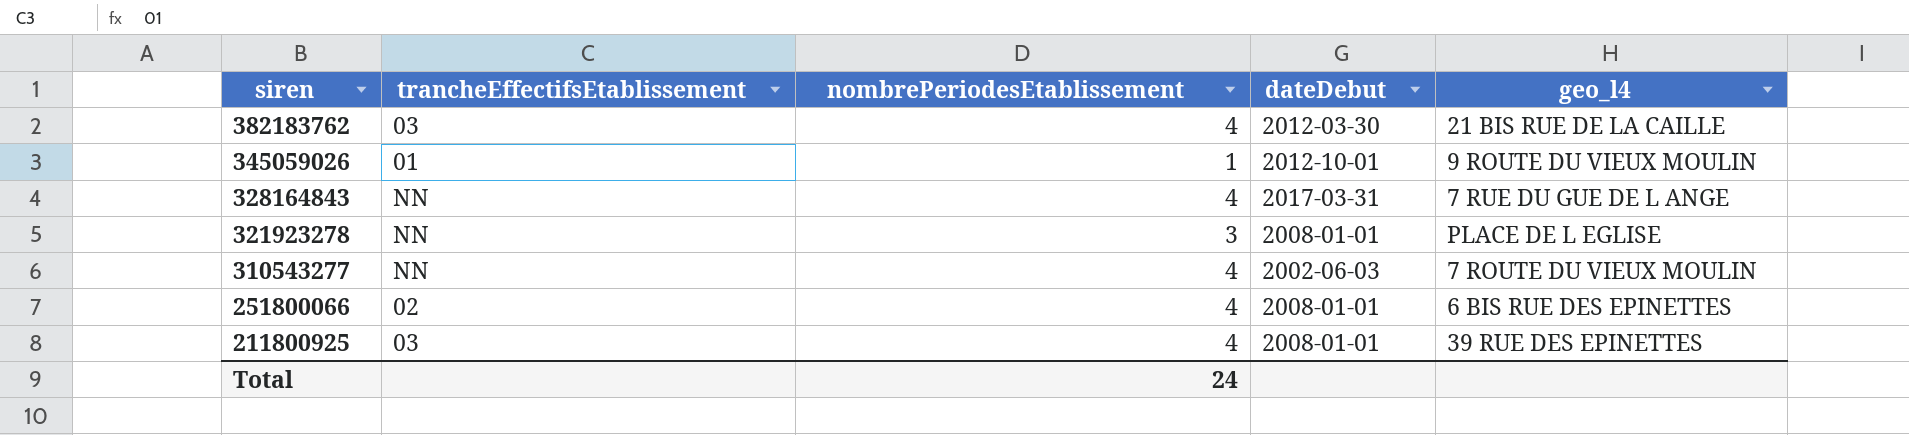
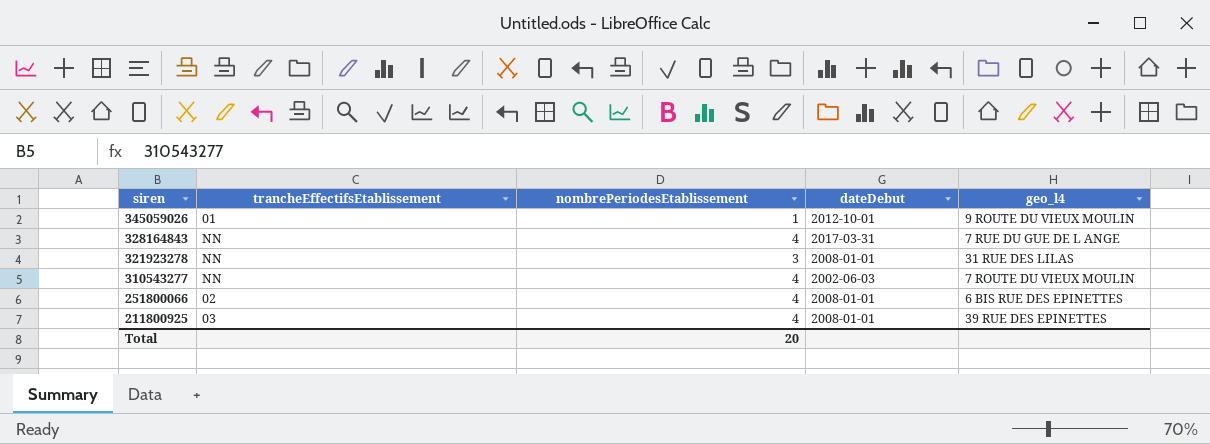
row 382183762: 03 | 4 | 2012-03-30 | 21 BIS RUE DE LA CAILLE -> none
321923278 | geo_l4: PLACE DE L EGLISE -> 31 RUE DES LILAS
Total | nombrePeriodesEtablissement: 24 -> 20

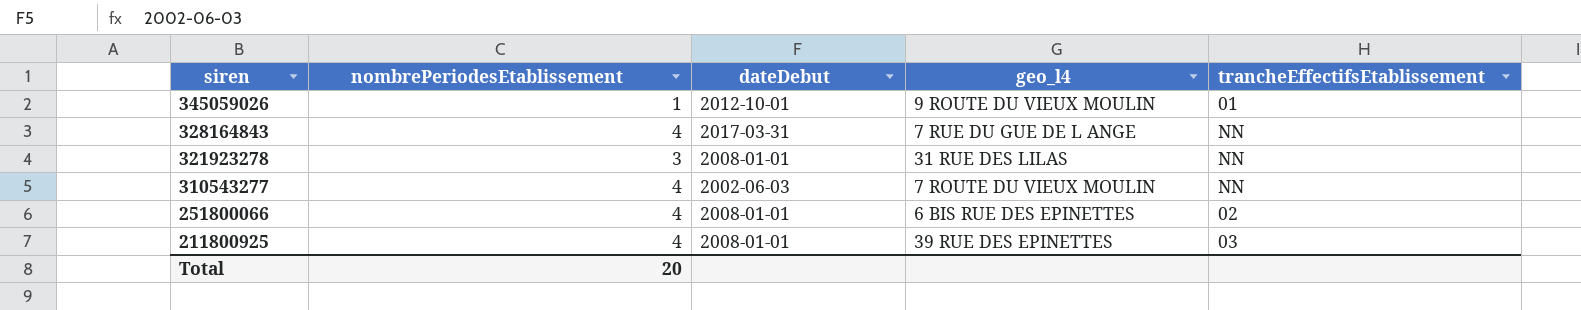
column trancheEffectifsEtablissement | position: 2 -> 5

